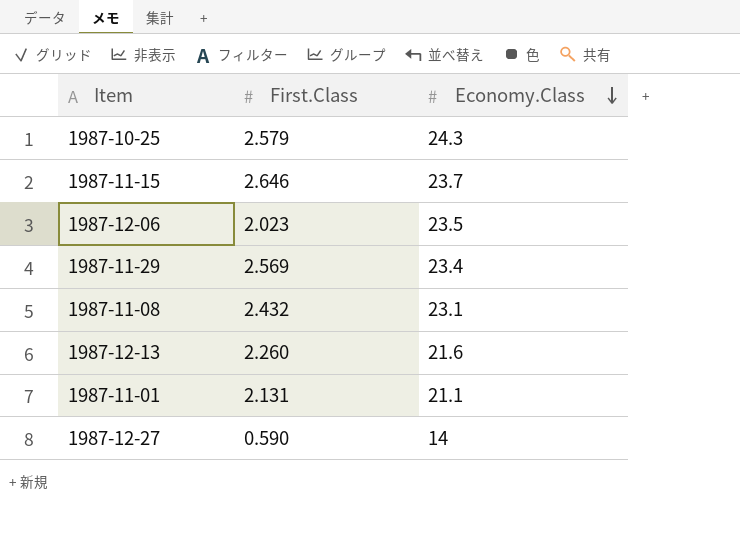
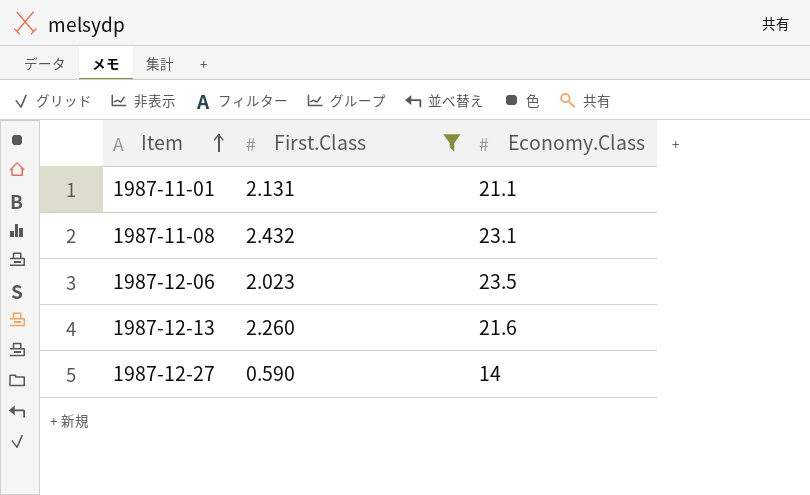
filter: none -> First.Class <= 2.432
row order: Economy.Class descending -> Item ascending

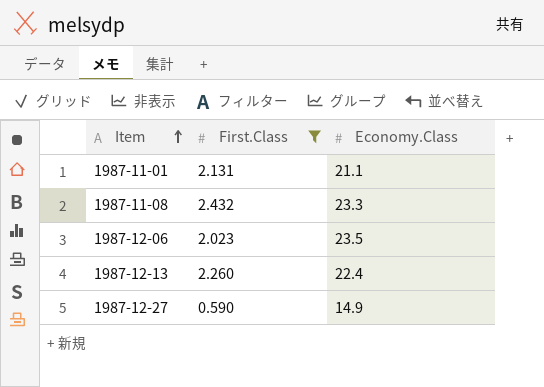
1987-11-08 | Economy.Class: 23.1 -> 23.3
1987-12-13 | Economy.Class: 21.6 -> 22.4
1987-12-27 | Economy.Class: 14 -> 14.9

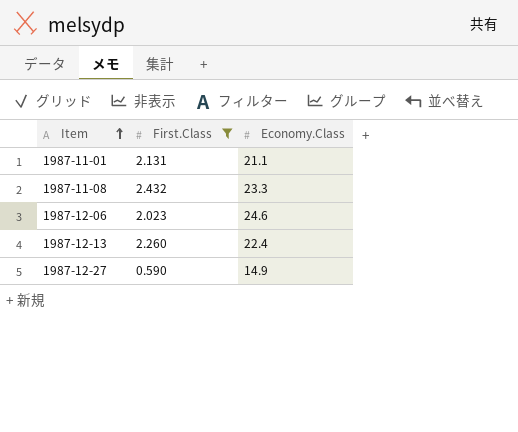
1987-12-06 | Economy.Class: 23.5 -> 24.6

